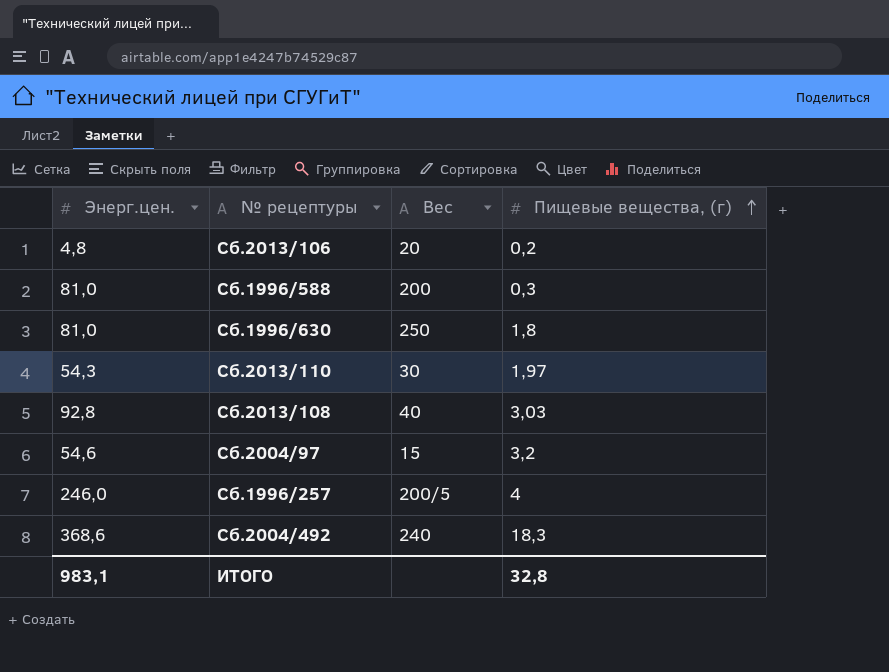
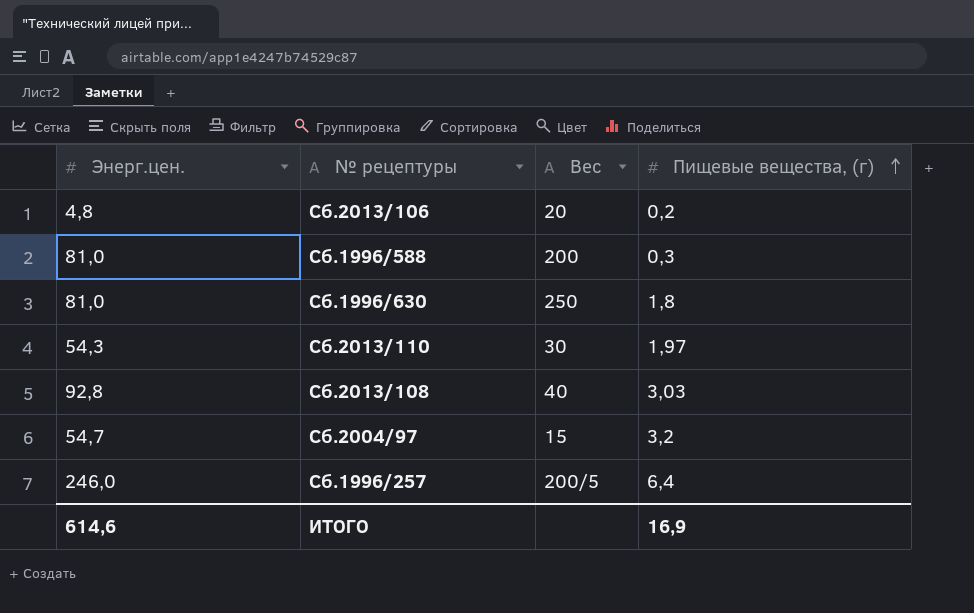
row Сб.2004/492: 368,6 | 240 | 18,3 -> none
Сб.2004/97 | Энерг.цен.: 54,6 -> 54,7
Сб.1996/257 | Пищевые вещества, (г): 4 -> 6,4
ИТОГО | Энерг.цен.: 983,1 -> 614,6
ИТОГО | Пищевые вещества, (г): 32,8 -> 16,9

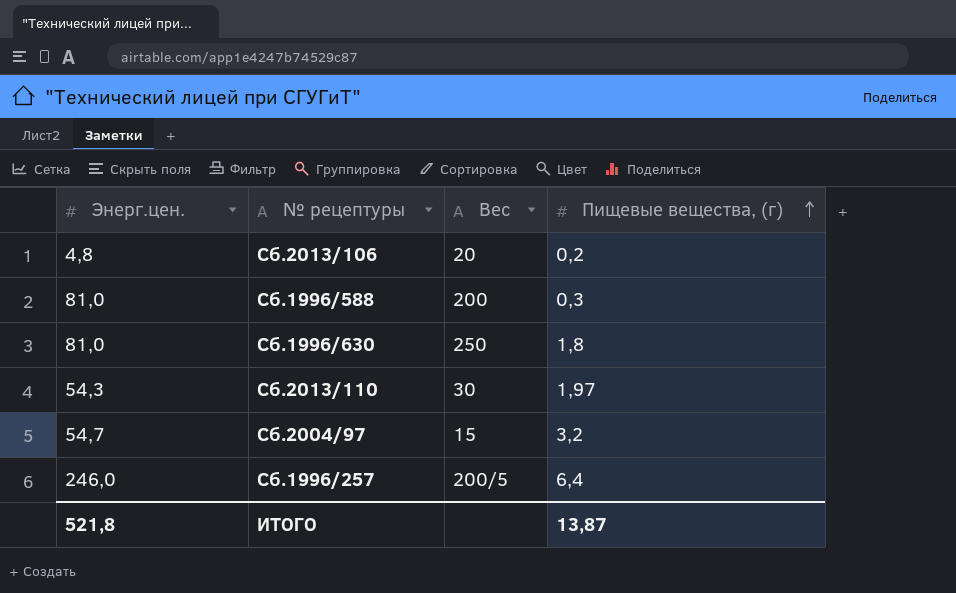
row Сб.2013/108: 92,8 | 40 | 3,03 -> none
ИТОГО | Энерг.цен.: 614,6 -> 521,8
ИТОГО | Пищевые вещества, (г): 16,9 -> 13,87

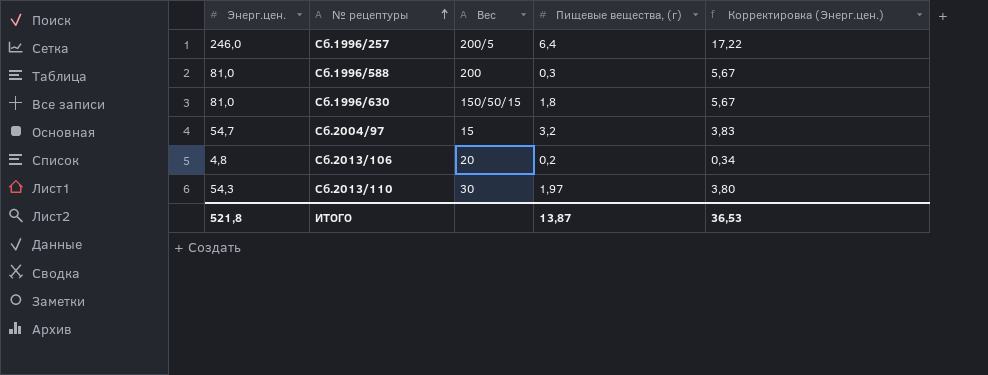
row order: Пищевые вещества, (г) ascending -> № рецептуры ascending
column Корректировка (Энерг.цен.) | formula: none -> [Энерг.цен.] * 0,07
Сб.1996/630 | Вес: 250 -> 150/50/15

